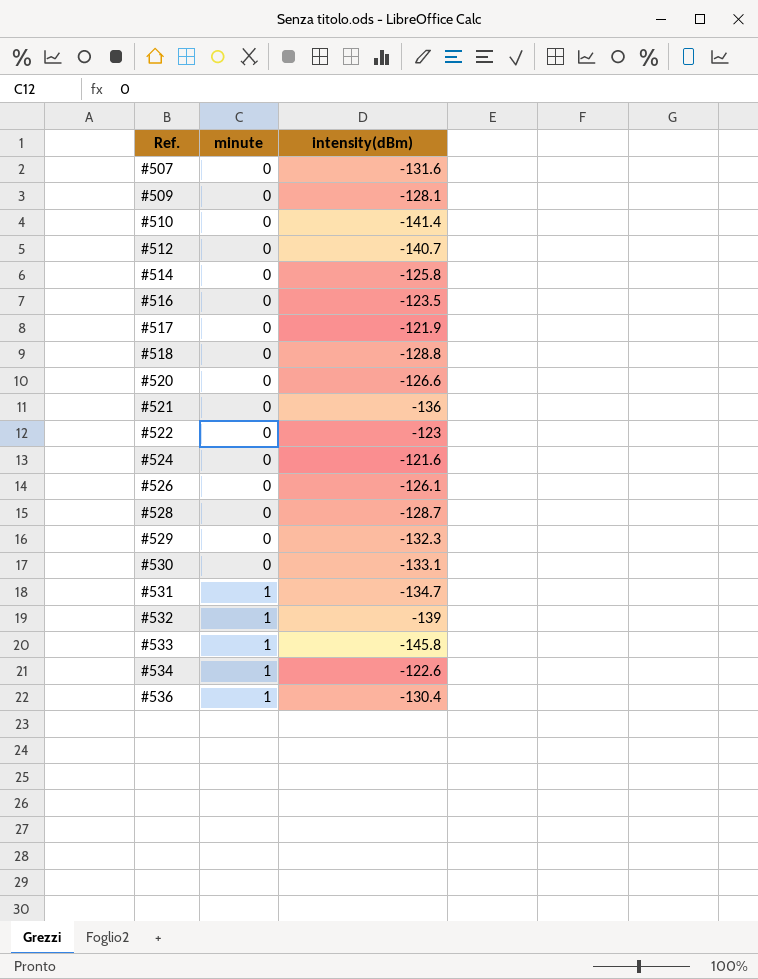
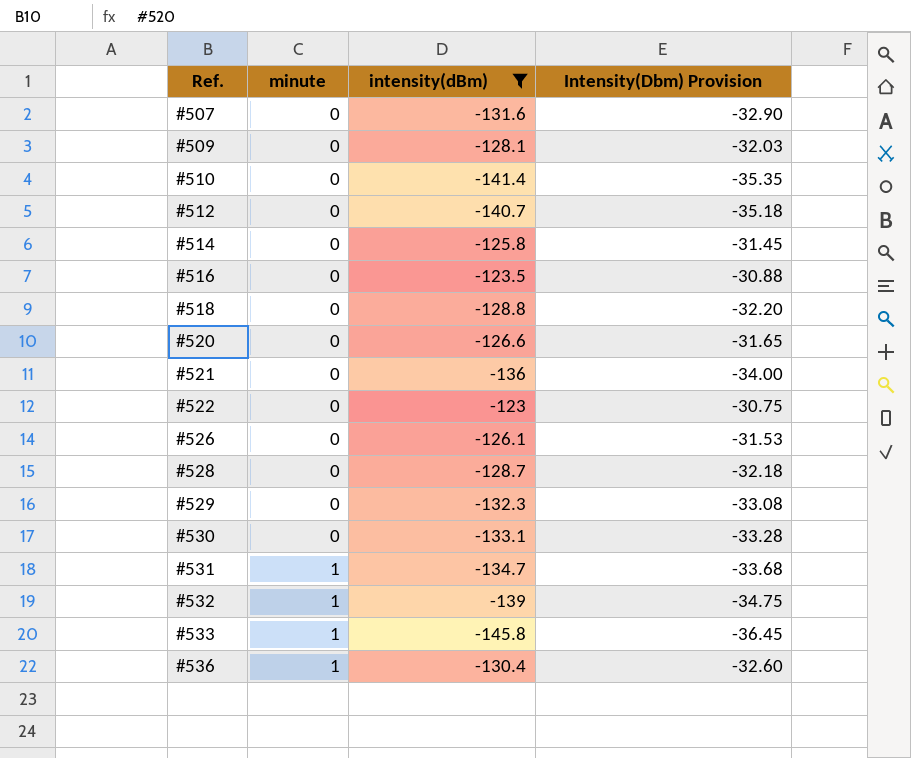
filter: none -> intensity(dBm) <= -123
column Intensity(Dbm) Provision | formula: none -> [intensity(dBm)] * 0.25

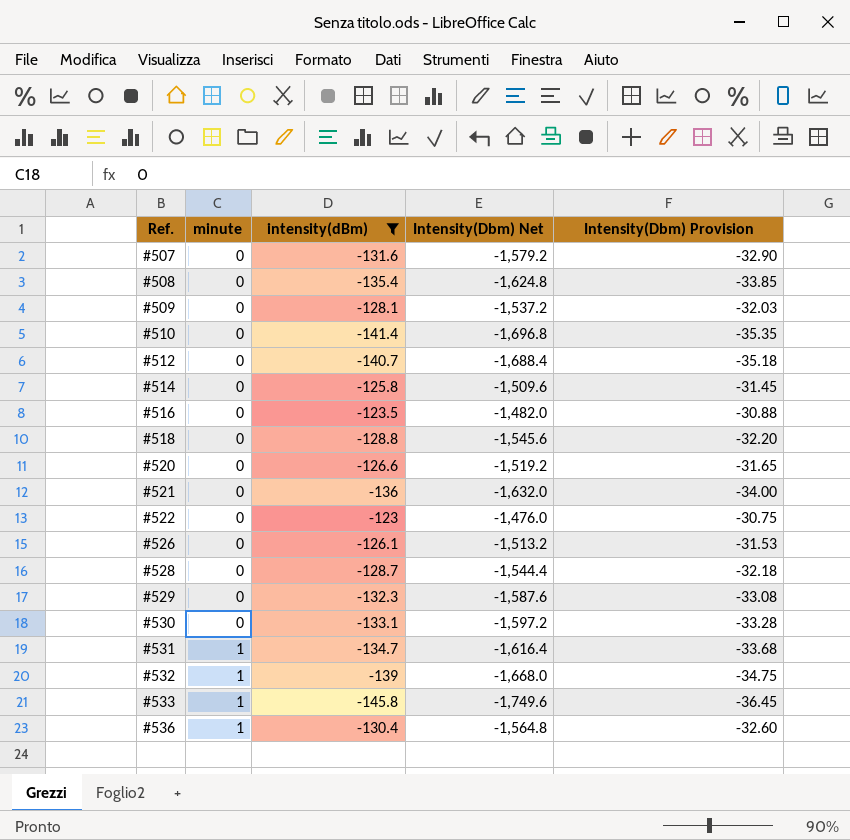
column Intensity(Dbm) Net | formula: none -> [intensity(dBm)] * 12
row #508: none -> 0 | -135.4 | -1,624.8 | -33.85

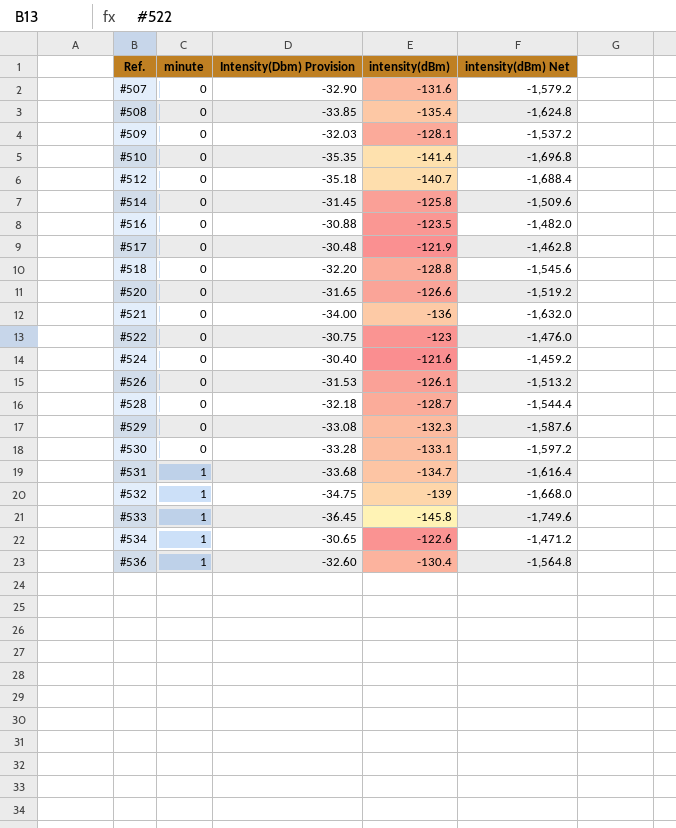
filter: intensity(dBm) <= -123 -> none
column Intensity(Dbm) Provision | position: 5 -> 3
column name: Intensity(Dbm) Net -> intensity(dBm) Net

